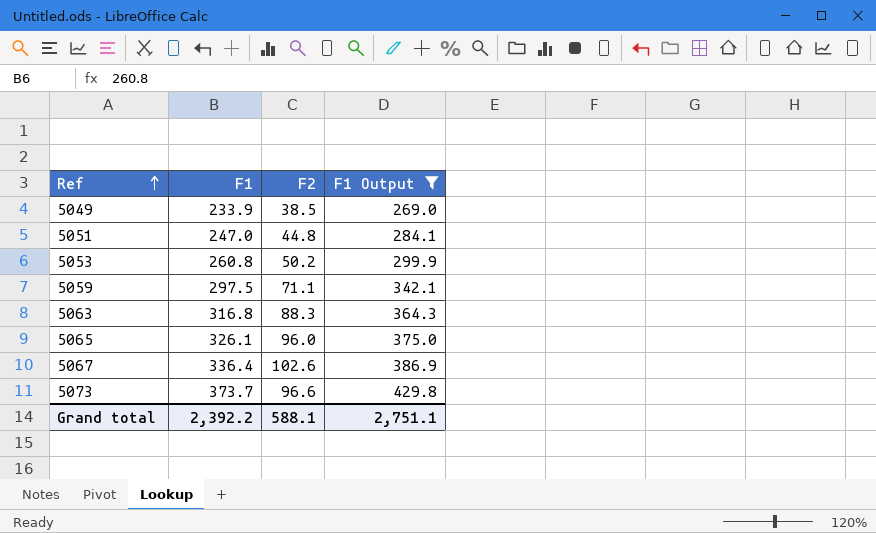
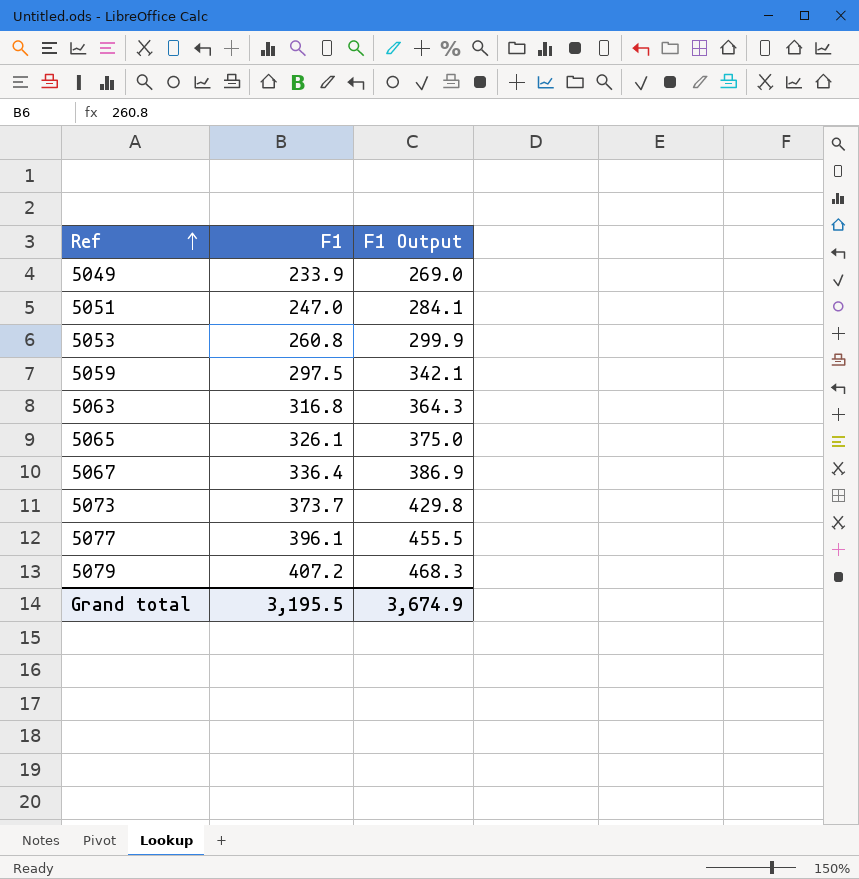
filter: F1 Output <= 429.8 -> none
column F2 | position: 3 -> none
Grand total | F1: 2,392.2 -> 3,195.5
Grand total | F1 Output: 2,751.1 -> 3,674.9

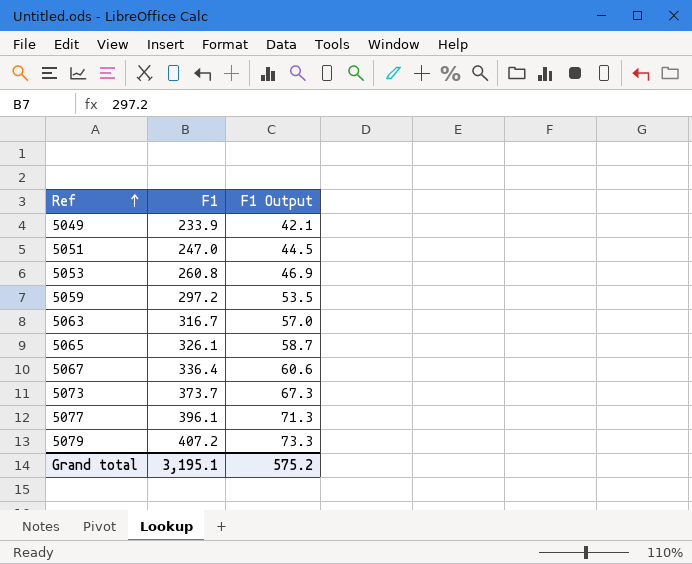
column F1 Output | formula: [F1] * 1.15 -> [F1] * 0.18
5059 | F1: 297.5 -> 297.2
5063 | F1: 316.8 -> 316.7
Grand total | F1: 3,195.5 -> 3,195.1
Grand total | F1 Output: 3,674.9 -> 575.2

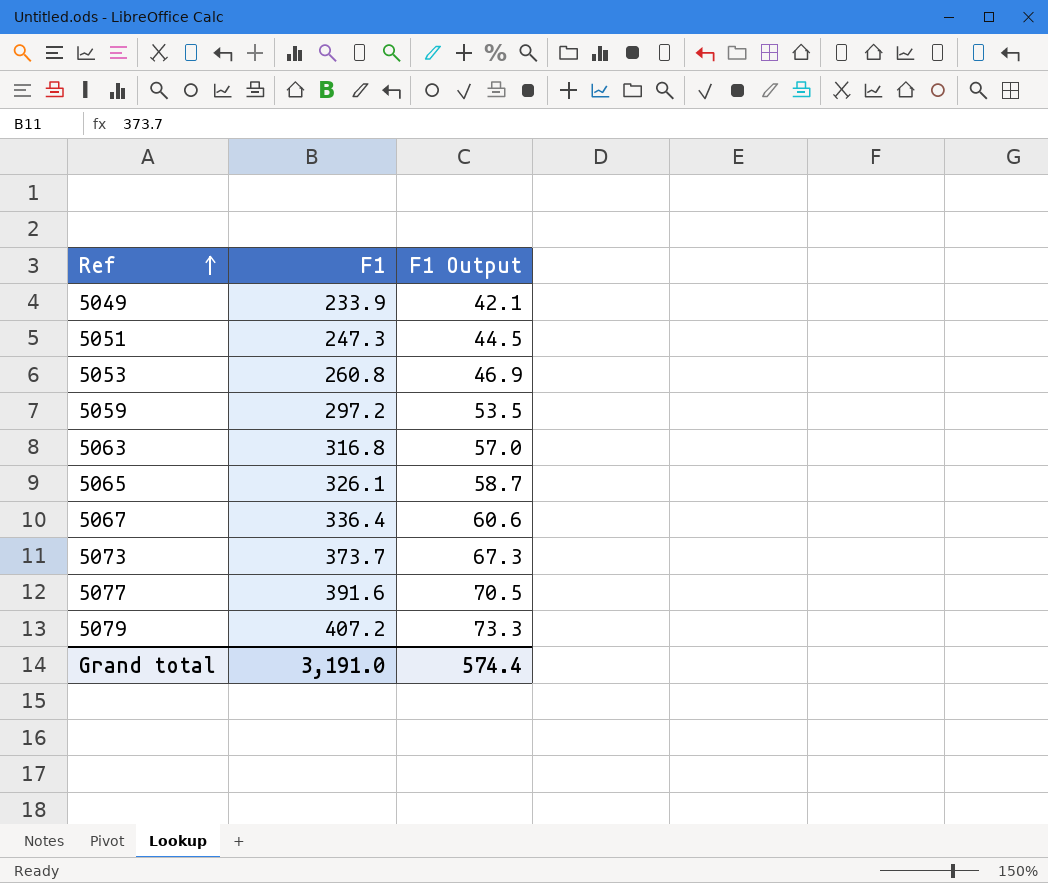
5051 | F1: 247.0 -> 247.3
5063 | F1: 316.7 -> 316.8
5077 | F1: 396.1 -> 391.6
5077 | F1 Output: 71.3 -> 70.5
Grand total | F1: 3,195.1 -> 3,191.0
Grand total | F1 Output: 575.2 -> 574.4

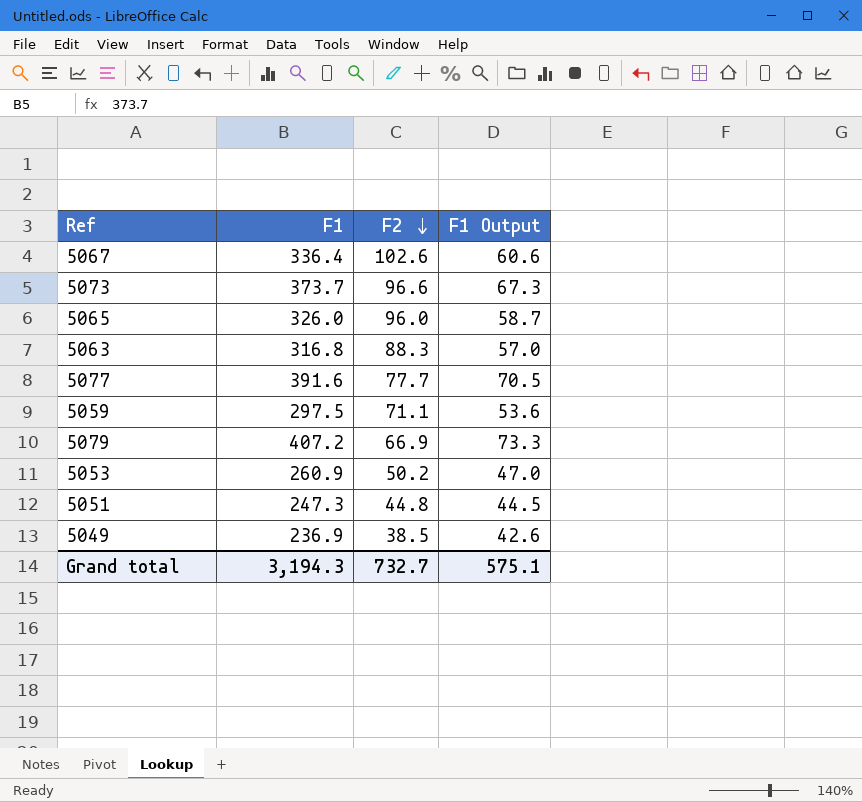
row order: Ref ascending -> F2 descending
column F2 | position: none -> 3
5065 | F1: 326.1 -> 326.0
5059 | F1: 297.2 -> 297.5
5059 | F1 Output: 53.5 -> 53.6
5053 | F1: 260.8 -> 260.9
5053 | F1 Output: 46.9 -> 47.0
5049 | F1: 233.9 -> 236.9
5049 | F1 Output: 42.1 -> 42.6
Grand total | F1: 3,191.0 -> 3,194.3
Grand total | F1 Output: 574.4 -> 575.1

